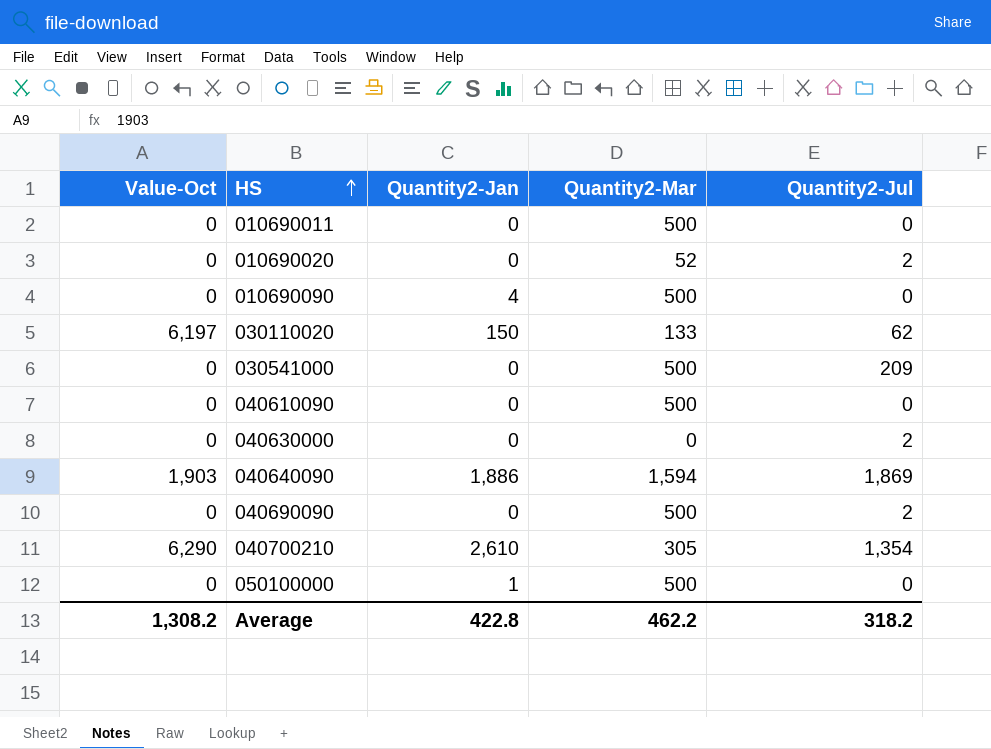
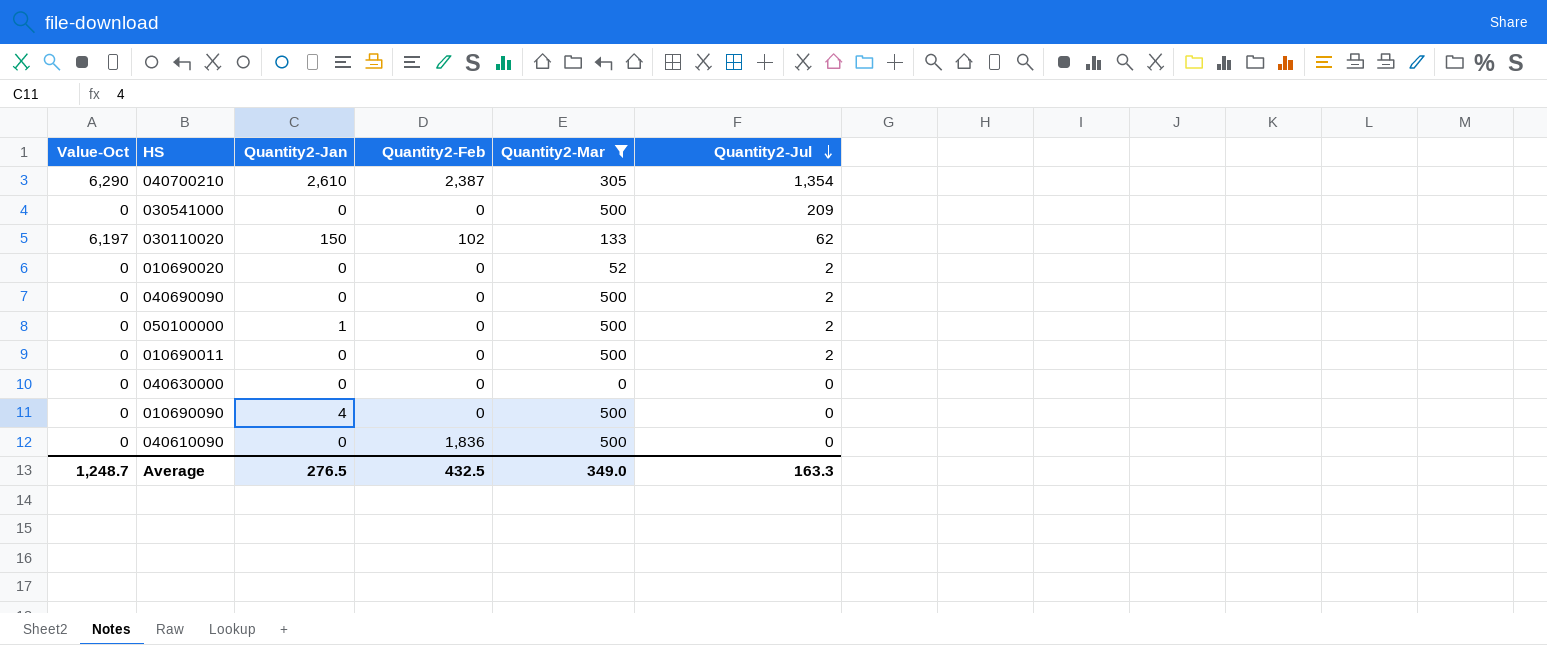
filter: none -> Quantity2-Mar != 1,594
row order: HS ascending -> Quantity2-Jul descending
column Quantity2-Feb | position: none -> 4
050100000 | Quantity2-Jul: 0 -> 2
010690011 | Quantity2-Jul: 0 -> 2
040630000 | Quantity2-Jul: 2 -> 0
Average | Value-Oct: 1,308.2 -> 1,248.7
Average | Quantity2-Jan: 422.8 -> 276.5
Average | Quantity2-Mar: 462.2 -> 349.0
Average | Quantity2-Jul: 318.2 -> 163.3

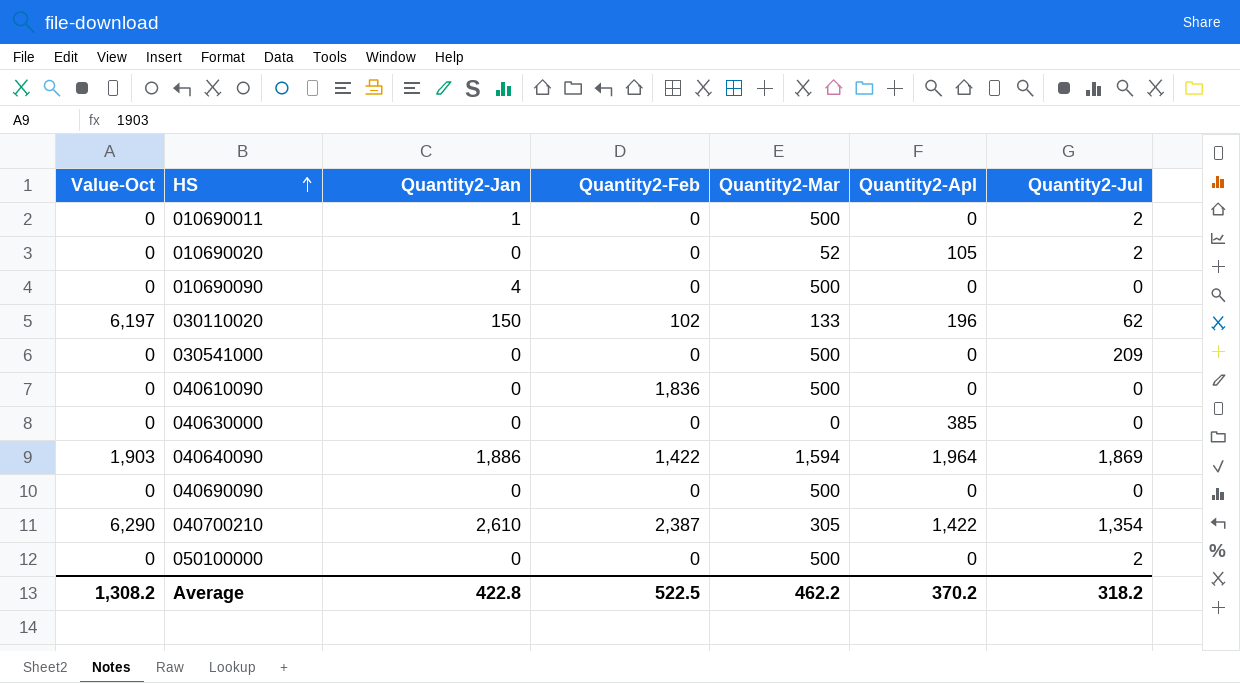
filter: Quantity2-Mar != 1,594 -> none
row order: Quantity2-Jul descending -> HS ascending
column Quantity2-Apl | position: none -> 6
010690011 | Quantity2-Jan: 0 -> 1
040690090 | Quantity2-Jul: 2 -> 0
050100000 | Quantity2-Jan: 1 -> 0
Average | Value-Oct: 1,248.7 -> 1,308.2
Average | Quantity2-Jan: 276.5 -> 422.8
Average | Quantity2-Feb: 432.5 -> 522.5
Average | Quantity2-Mar: 349.0 -> 462.2
Average | Quantity2-Jul: 163.3 -> 318.2

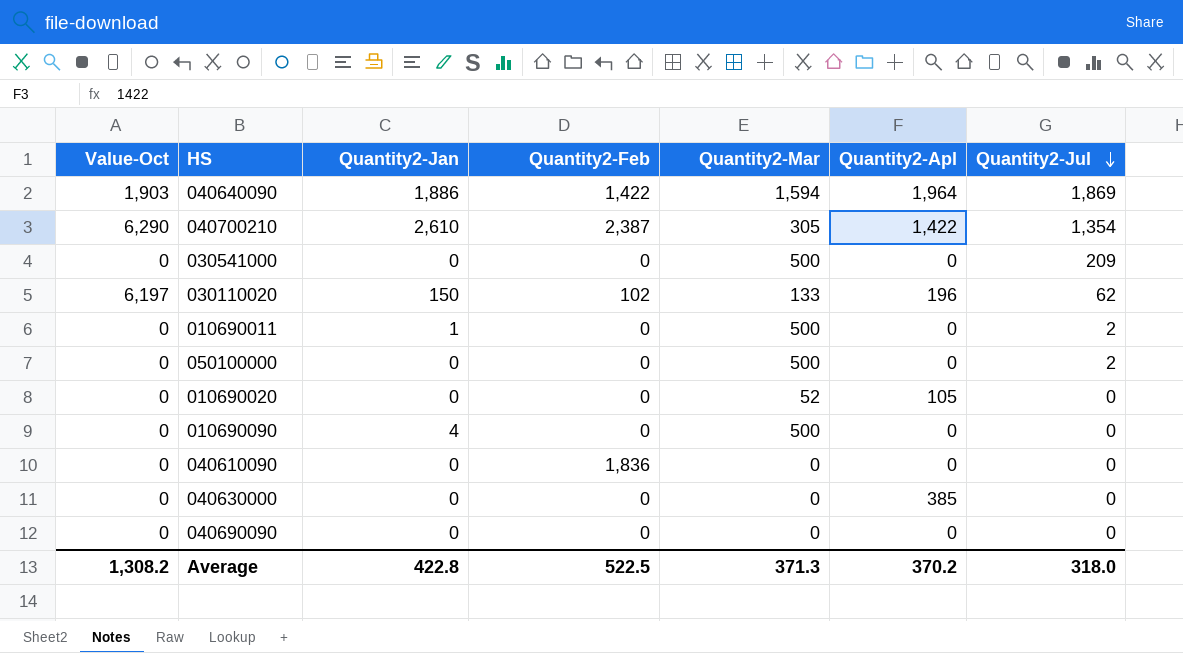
row order: HS ascending -> Quantity2-Jul descending
010690020 | Quantity2-Jul: 2 -> 0
040610090 | Quantity2-Mar: 500 -> 0
040690090 | Quantity2-Mar: 500 -> 0
Average | Quantity2-Mar: 462.2 -> 371.3
Average | Quantity2-Jul: 318.2 -> 318.0

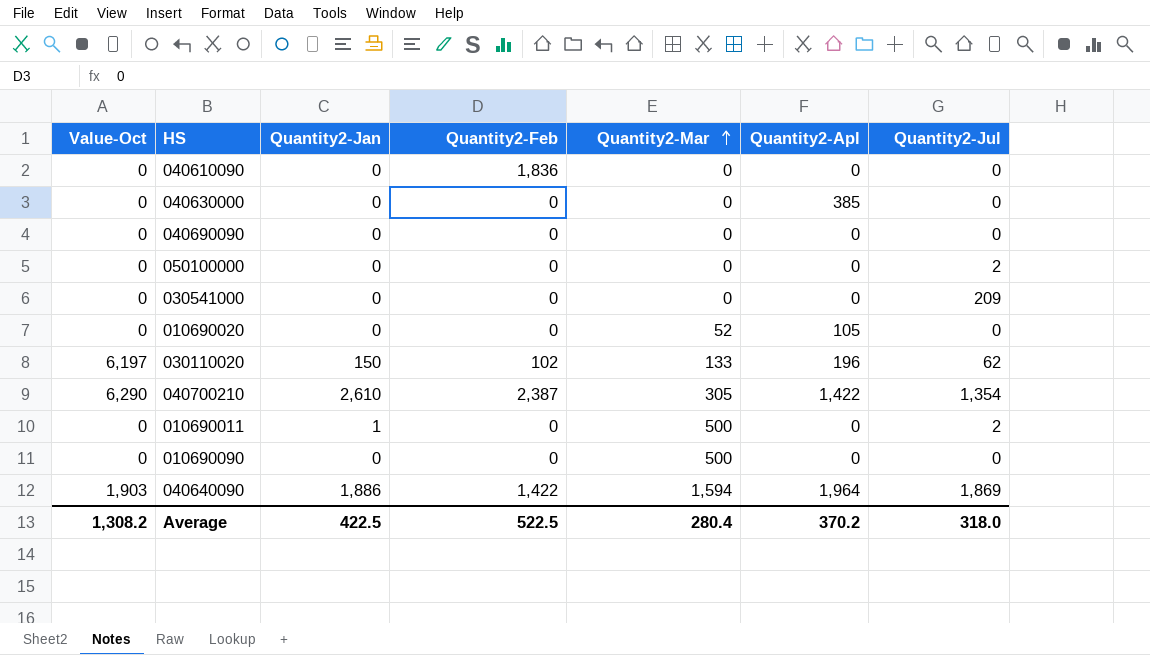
row order: Quantity2-Jul descending -> Quantity2-Mar ascending
050100000 | Quantity2-Mar: 500 -> 0
030541000 | Quantity2-Mar: 500 -> 0
010690090 | Quantity2-Jan: 4 -> 0
Average | Quantity2-Jan: 422.8 -> 422.5
Average | Quantity2-Mar: 371.3 -> 280.4

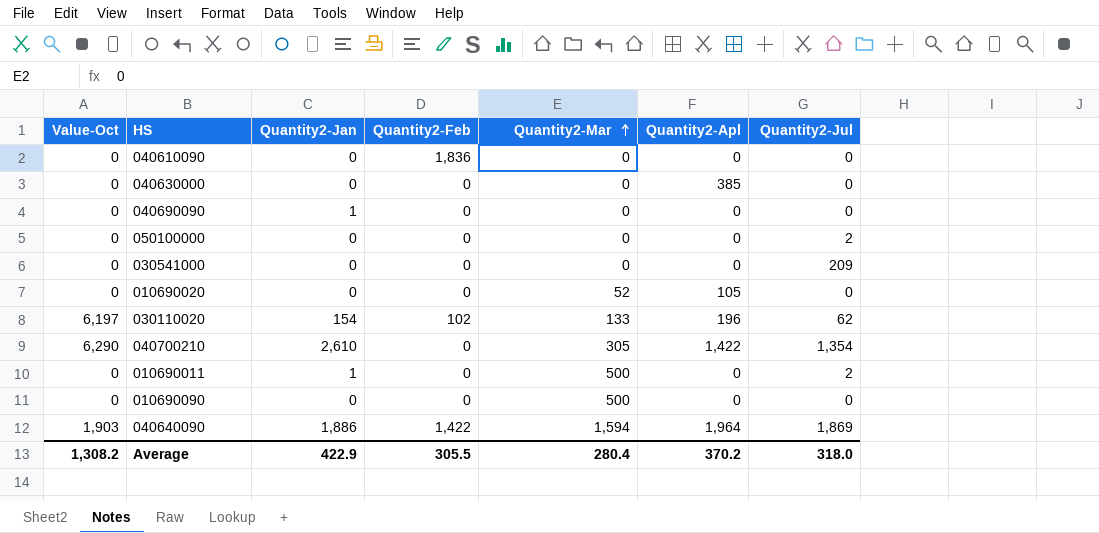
040690090 | Quantity2-Jan: 0 -> 1
030110020 | Quantity2-Jan: 150 -> 154
040700210 | Quantity2-Feb: 2,387 -> 0
Average | Quantity2-Jan: 422.5 -> 422.9
Average | Quantity2-Feb: 522.5 -> 305.5

